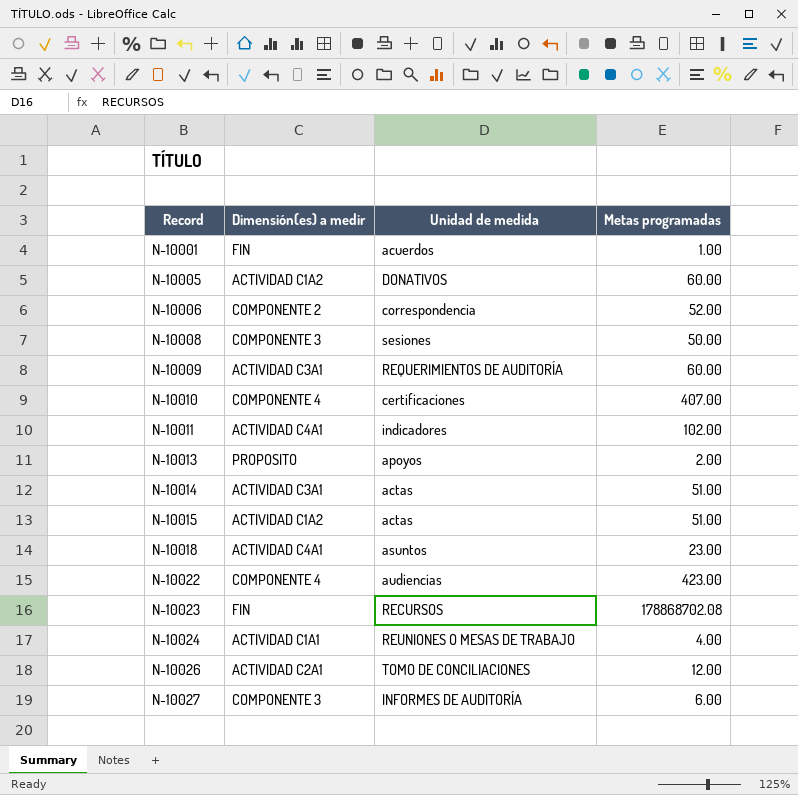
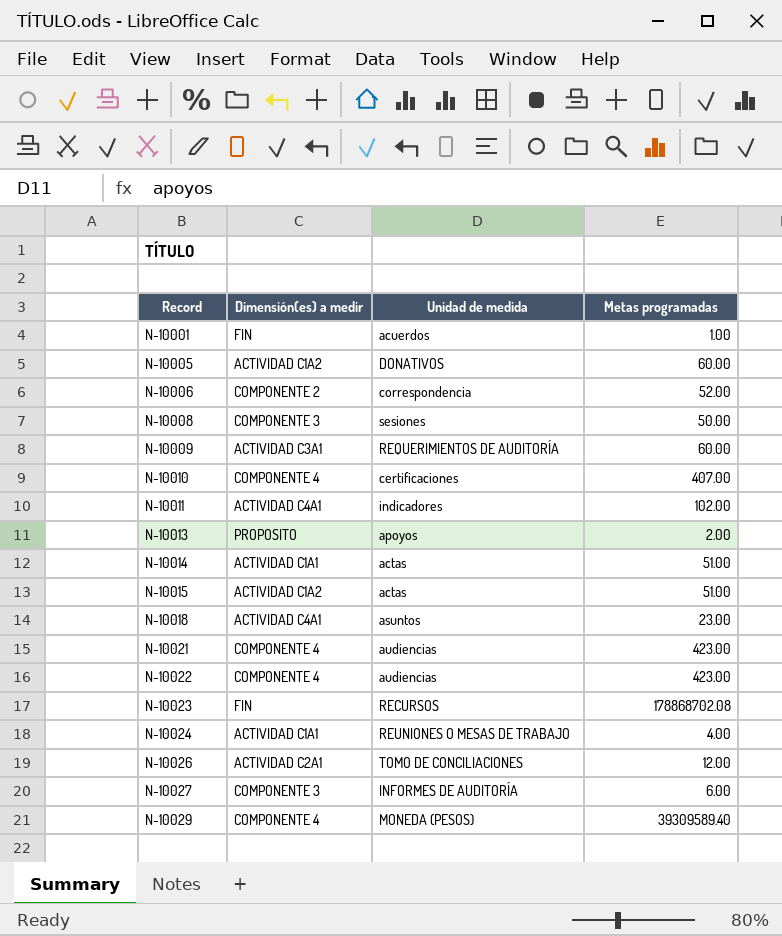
N-10014 | Dimensión(es) a medir: ACTIVIDAD C3A1 -> ACTIVIDAD C1A1
row N-10021: none -> COMPONENTE 4 | audiencias | 423.00
row N-10029: none -> COMPONENTE 4 | MONEDA (PESOS) | 39309589.40

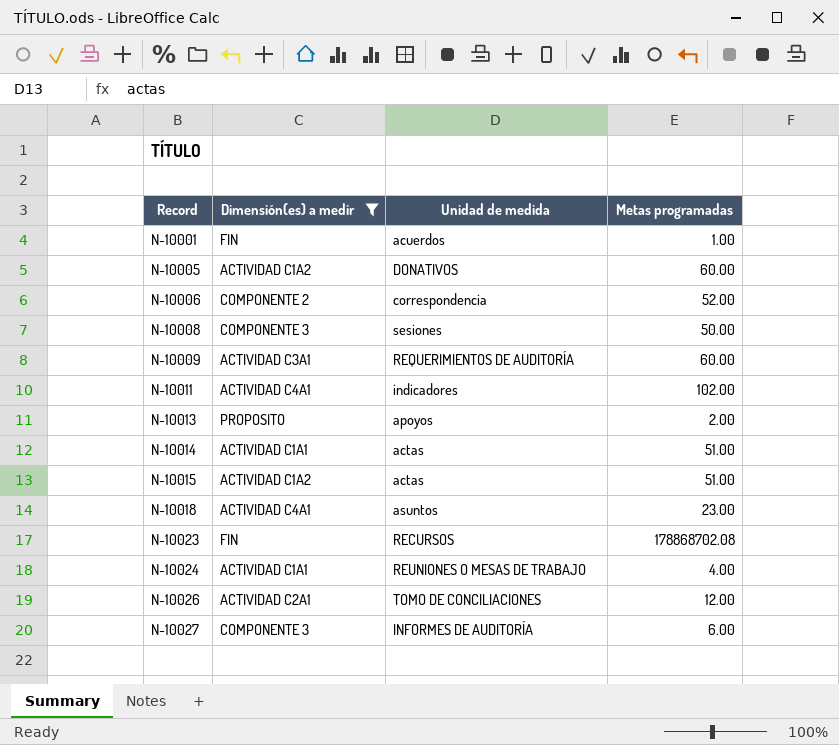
filter: none -> Dimensión(es) a medir != COMPONENTE 4

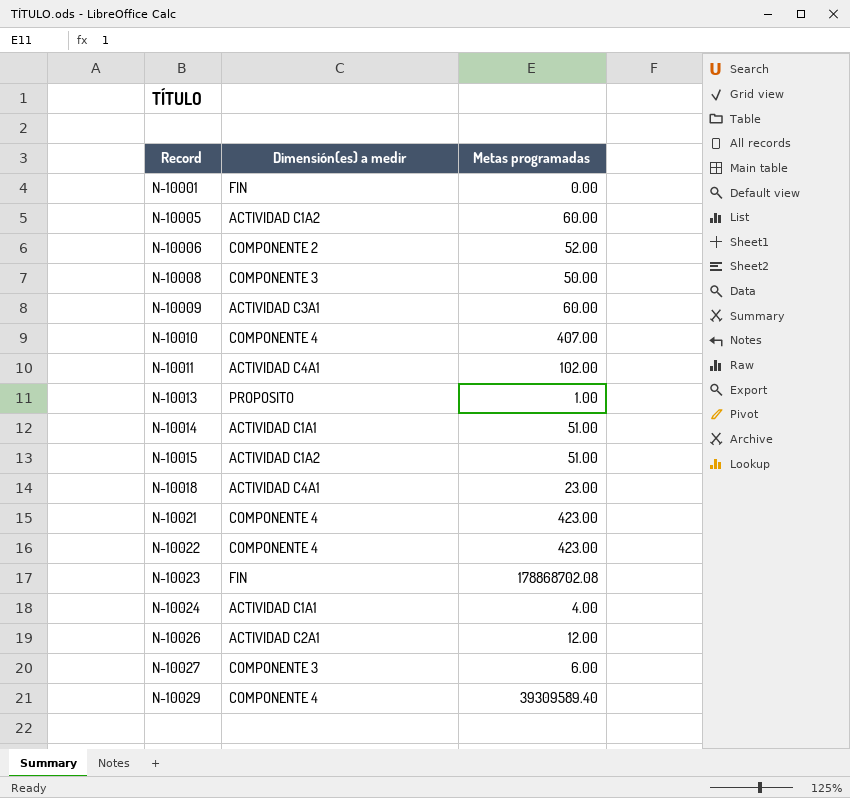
filter: Dimensión(es) a medir != COMPONENTE 4 -> none
column Unidad de medida | position: 3 -> none
N-10001 | Metas programadas: 1.00 -> 0.00
N-10013 | Metas programadas: 2.00 -> 1.00

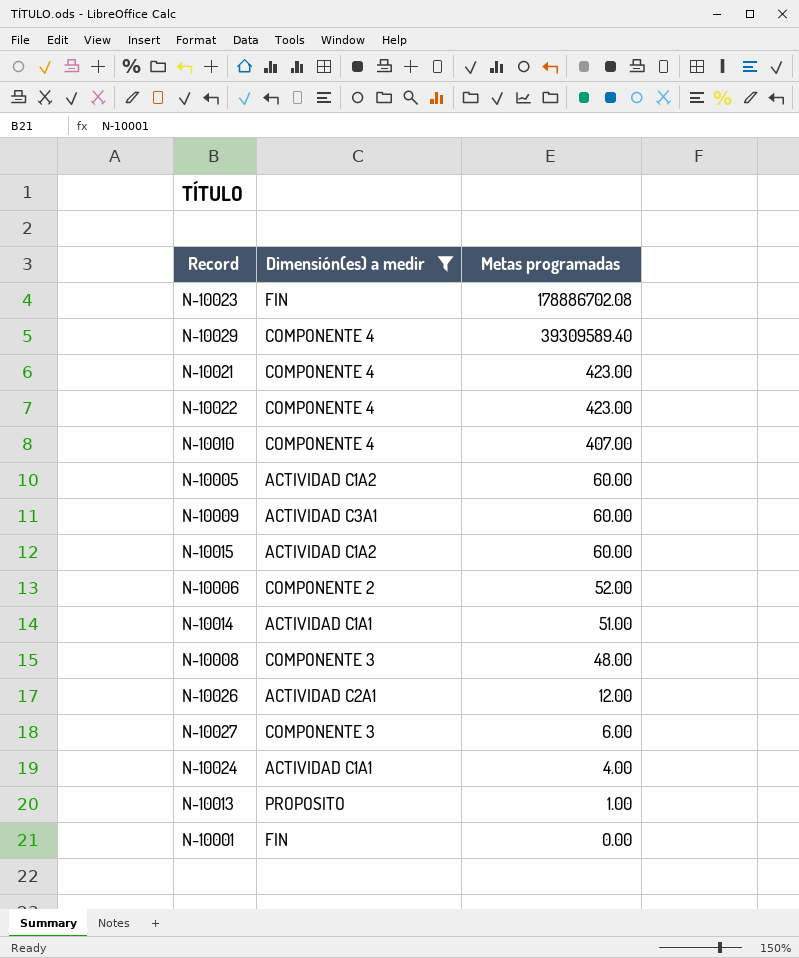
filter: none -> Dimensión(es) a medir != ACTIVIDAD C4A1
row order: Record ascending -> Metas programadas descending
N-10023 | Metas programadas: 178868702.08 -> 178886702.08
N-10015 | Metas programadas: 51.00 -> 60.00
N-10008 | Metas programadas: 50.00 -> 48.00

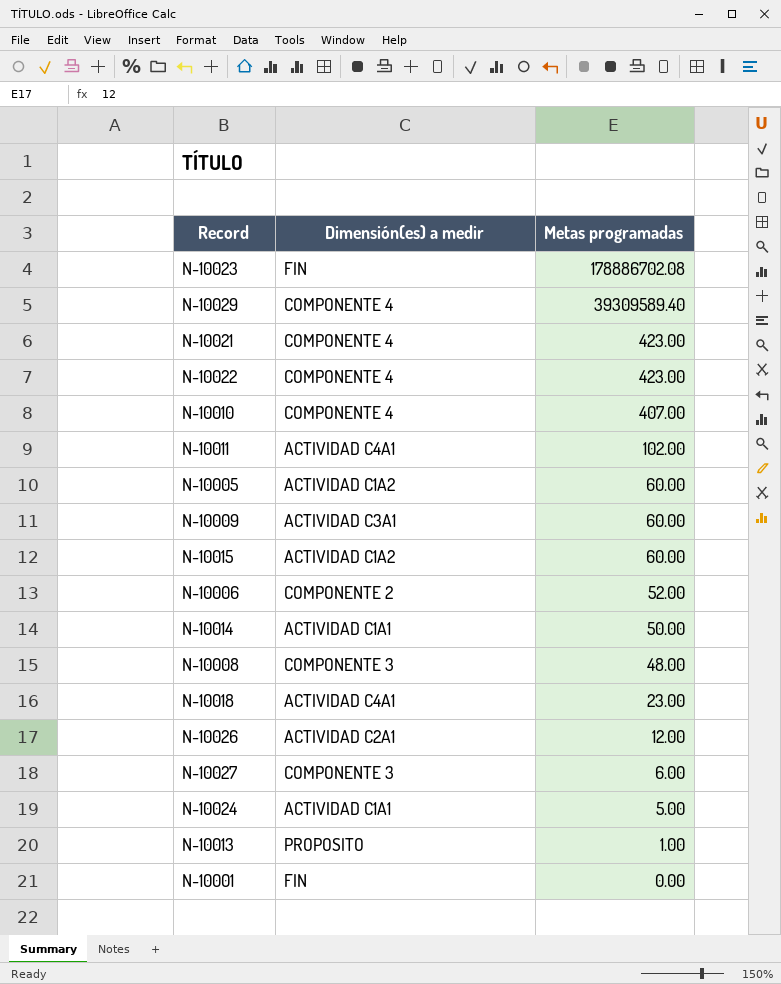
filter: Dimensión(es) a medir != ACTIVIDAD C4A1 -> none
N-10014 | Metas programadas: 51.00 -> 50.00
N-10024 | Metas programadas: 4.00 -> 5.00

